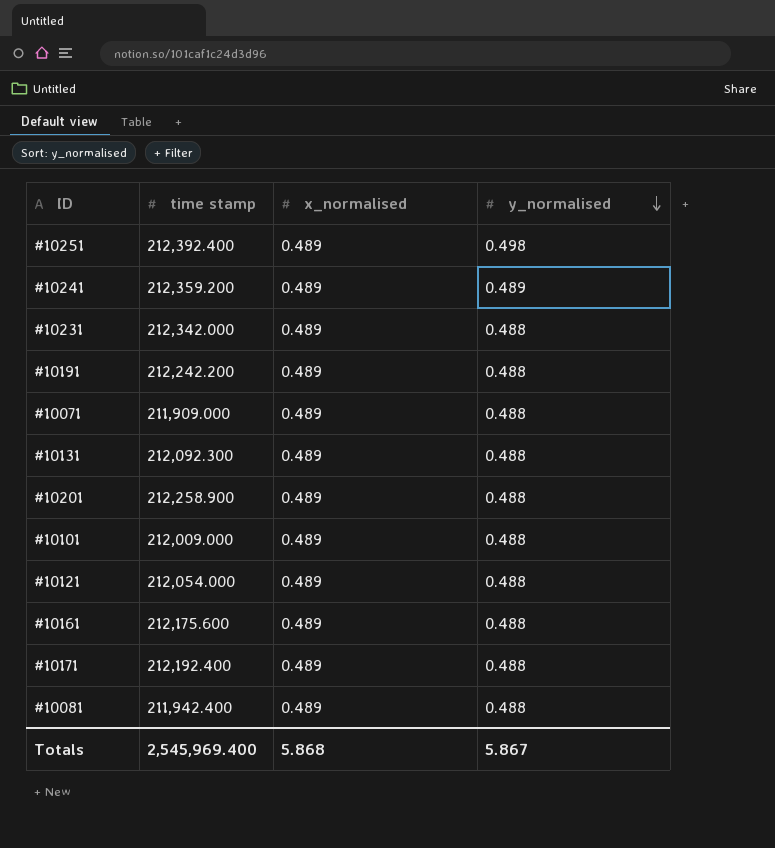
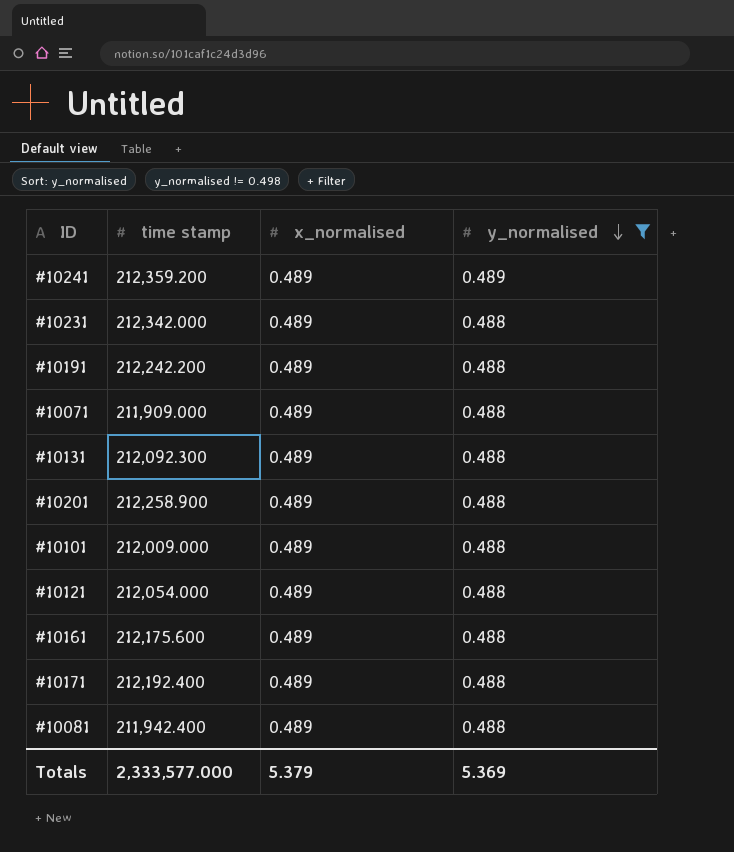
filter: none -> y_normalised != 0.498
Totals | time stamp: 2,545,969.400 -> 2,333,577.000
Totals | x_normalised: 5.868 -> 5.379
Totals | y_normalised: 5.867 -> 5.369

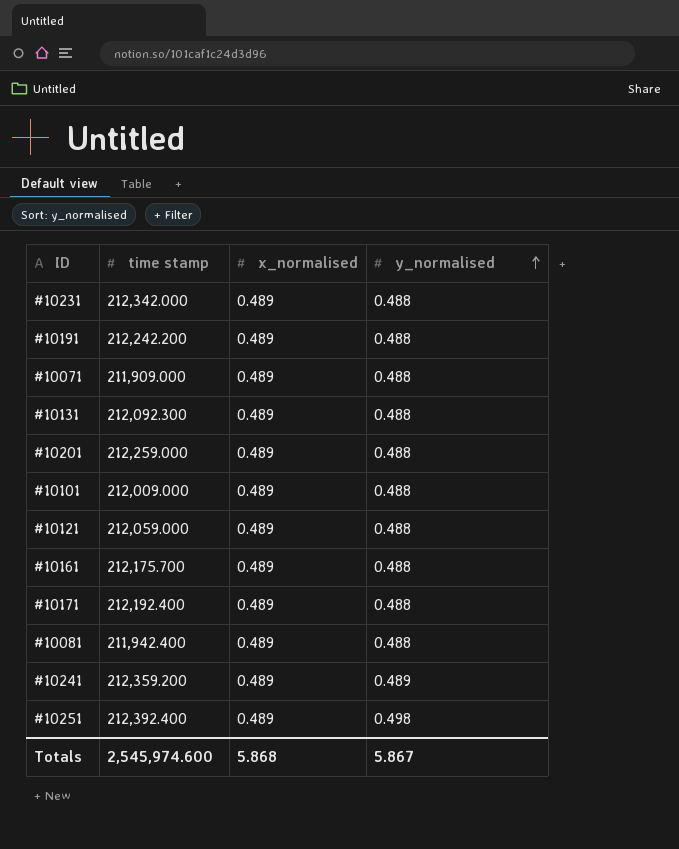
filter: y_normalised != 0.498 -> none
row order: y_normalised descending -> y_normalised ascending
#10201 | time stamp: 212,258.900 -> 212,259.000
#10121 | time stamp: 212,054.000 -> 212,059.000
#10161 | time stamp: 212,175.600 -> 212,175.700
Totals | time stamp: 2,333,577.000 -> 2,545,974.600
Totals | x_normalised: 5.379 -> 5.868
Totals | y_normalised: 5.369 -> 5.867

